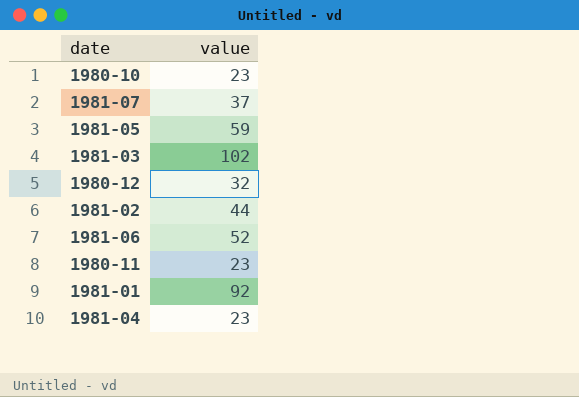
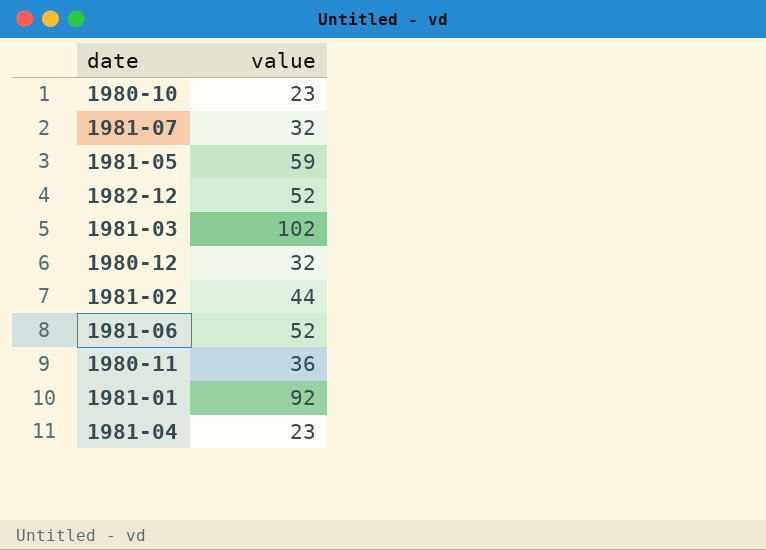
1981-07 | value: 37 -> 32
row 1982-12: none -> 52
1980-11 | value: 23 -> 36

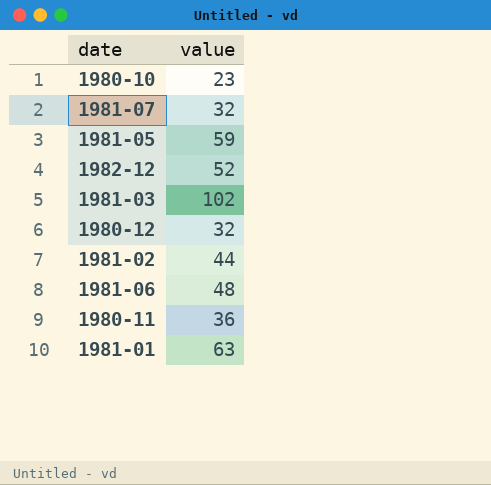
row 1981-04: 23 -> none
1981-06 | value: 52 -> 48
1981-01 | value: 92 -> 63

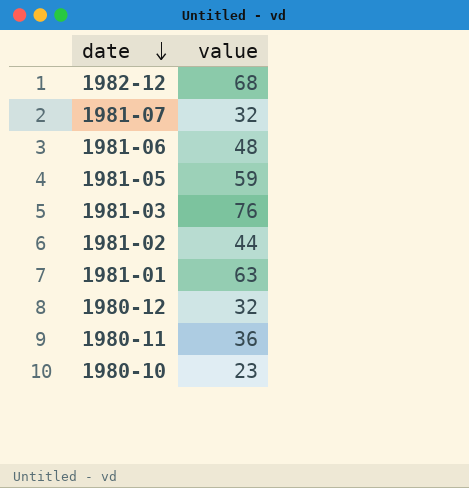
row order: none -> date descending
1982-12 | value: 52 -> 68
1981-03 | value: 102 -> 76

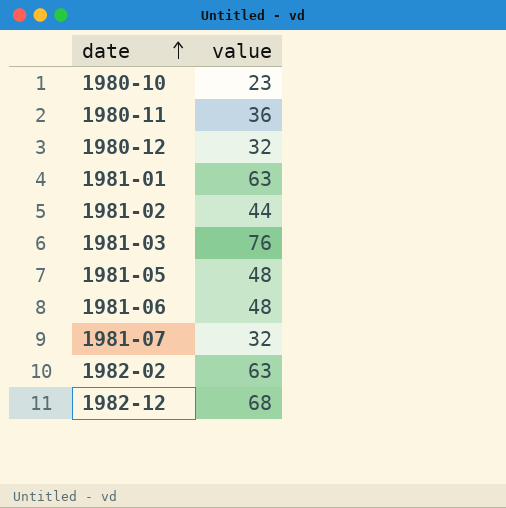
row order: date descending -> date ascending
1981-05 | value: 59 -> 48
row 1982-02: none -> 63

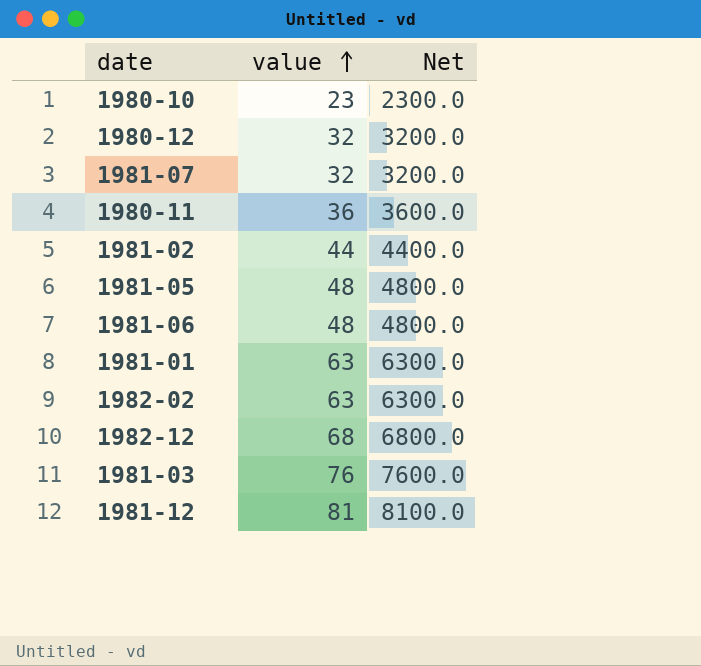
row order: date ascending -> value ascending
column Net | formula: none -> [value] * 100
row 1981-12: none -> 81 | 8100.0

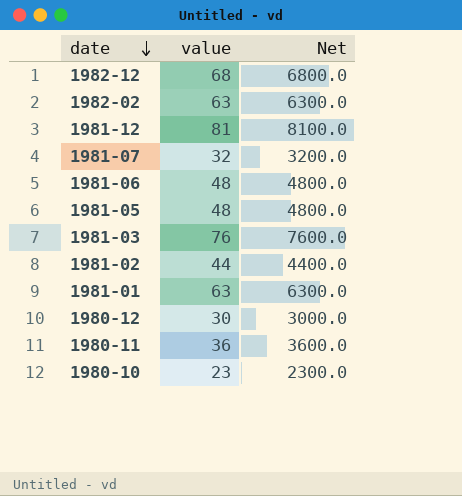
row order: value ascending -> date descending
1980-12 | value: 32 -> 30
1980-12 | Net: 3200.0 -> 3000.0

